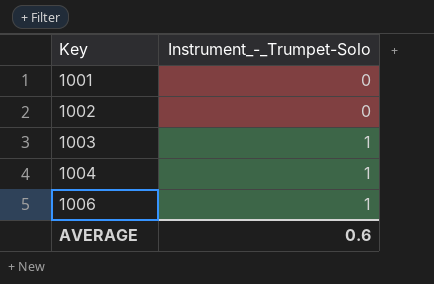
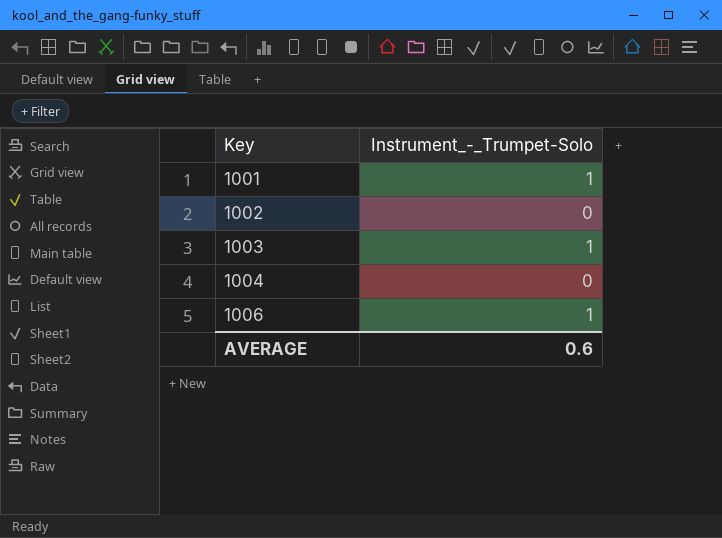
1001 | Instrument_-_Trumpet-Solo: 0 -> 1
1004 | Instrument_-_Trumpet-Solo: 1 -> 0

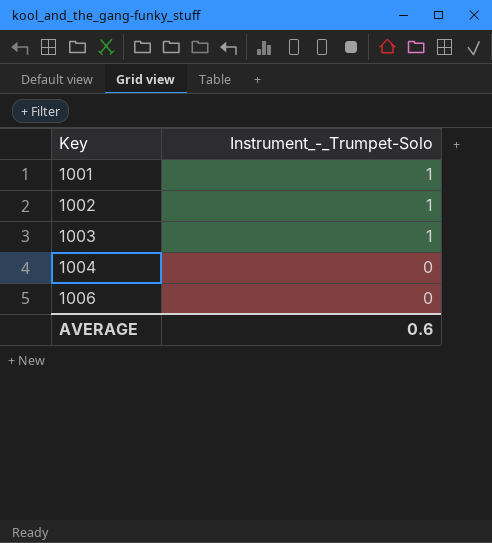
1002 | Instrument_-_Trumpet-Solo: 0 -> 1
1006 | Instrument_-_Trumpet-Solo: 1 -> 0

